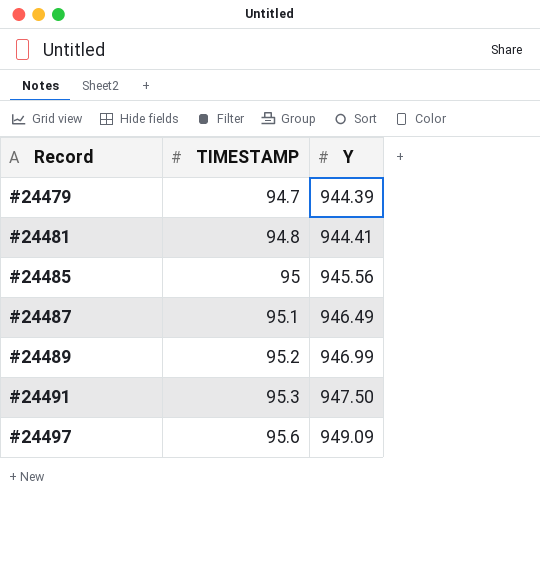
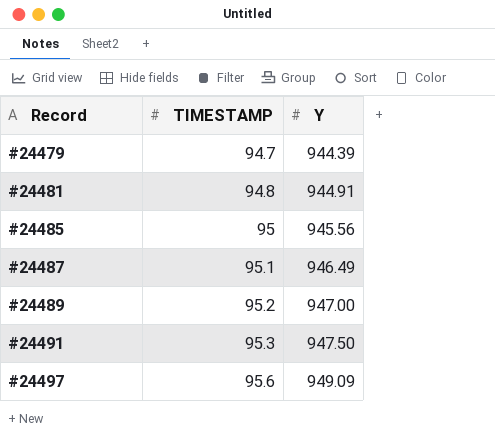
#24481 | Y: 944.41 -> 944.91
#24489 | Y: 946.99 -> 947.00

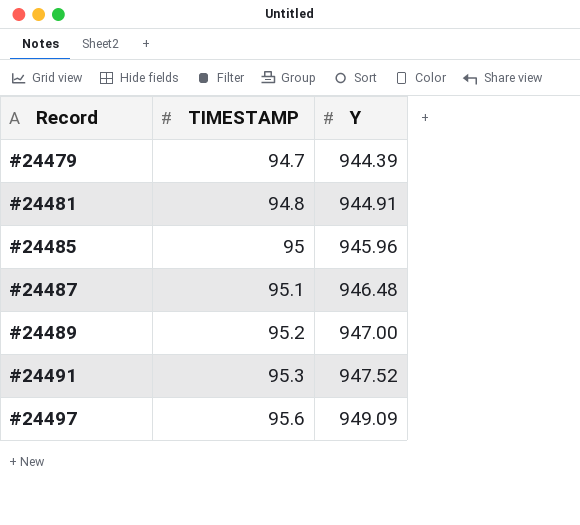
#24485 | Y: 945.56 -> 945.96
#24487 | Y: 946.49 -> 946.48
#24491 | Y: 947.50 -> 947.52

